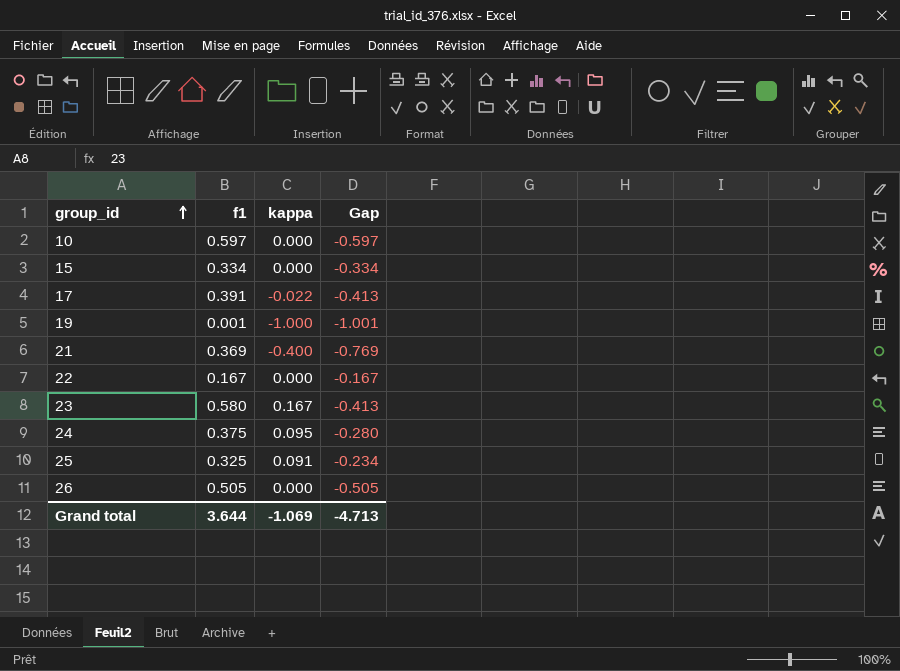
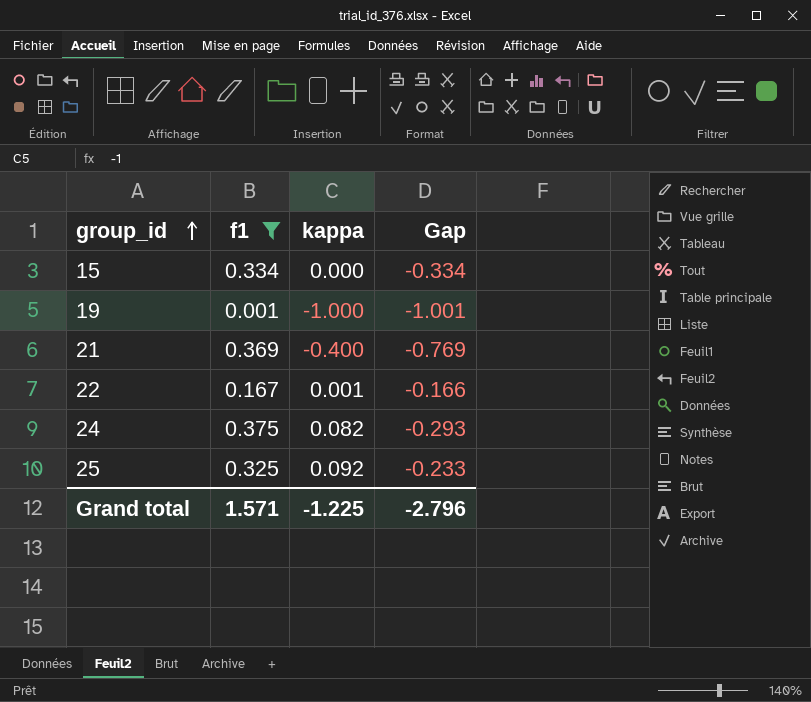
filter: none -> f1 <= 0.375
22 | kappa: 0.000 -> 0.001
22 | Gap: -0.167 -> -0.166
24 | kappa: 0.095 -> 0.082
24 | Gap: -0.280 -> -0.293
25 | kappa: 0.091 -> 0.092
25 | Gap: -0.234 -> -0.233
Grand total | f1: 3.644 -> 1.571
Grand total | kappa: -1.069 -> -1.225
Grand total | Gap: -4.713 -> -2.796

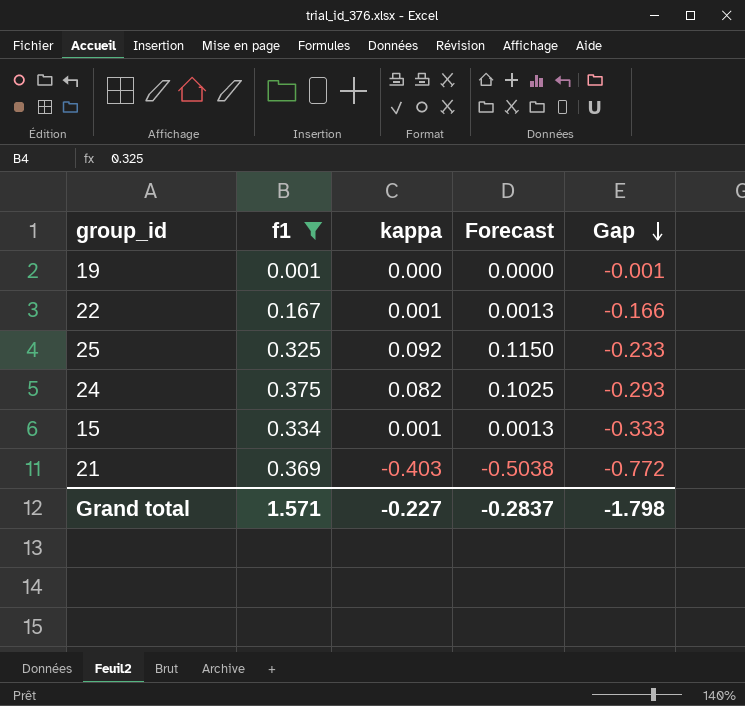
row order: group_id ascending -> Gap descending
column Forecast | formula: none -> [kappa] * 1.25
19 | kappa: -1.000 -> 0.000
19 | Gap: -1.001 -> -0.001
15 | kappa: 0.000 -> 0.001
15 | Gap: -0.334 -> -0.333
21 | kappa: -0.400 -> -0.403
21 | Gap: -0.769 -> -0.772
Grand total | kappa: -1.225 -> -0.227
Grand total | Gap: -2.796 -> -1.798

